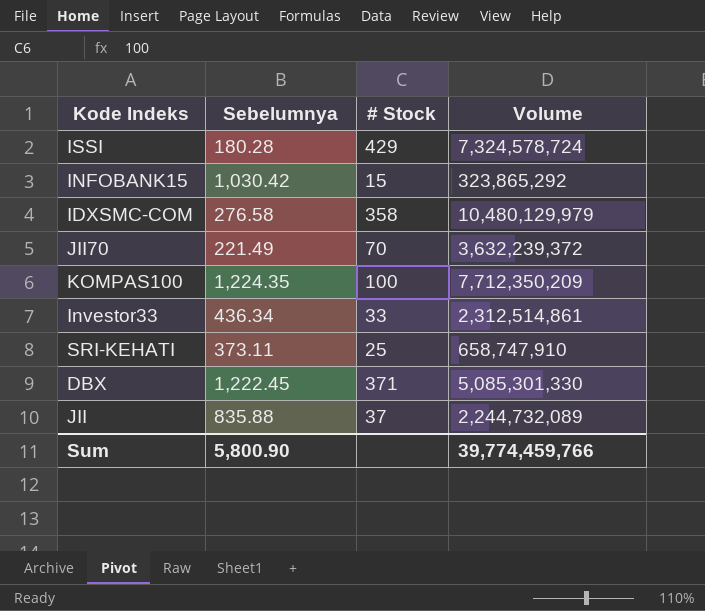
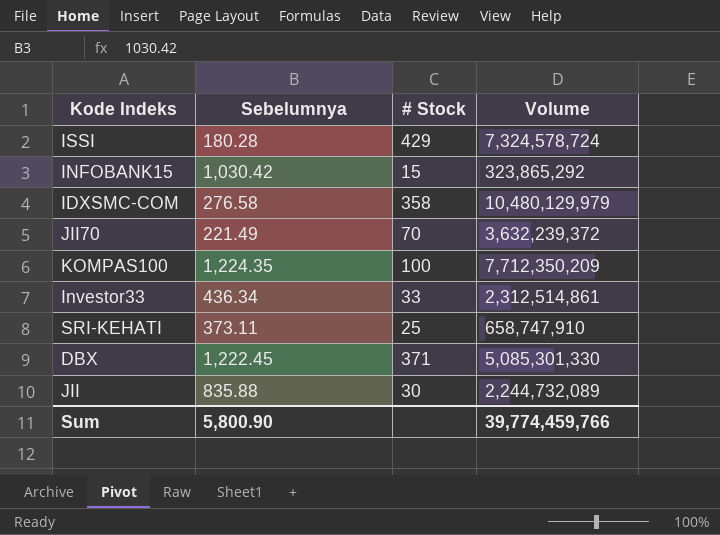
JII | # Stock: 37 -> 30

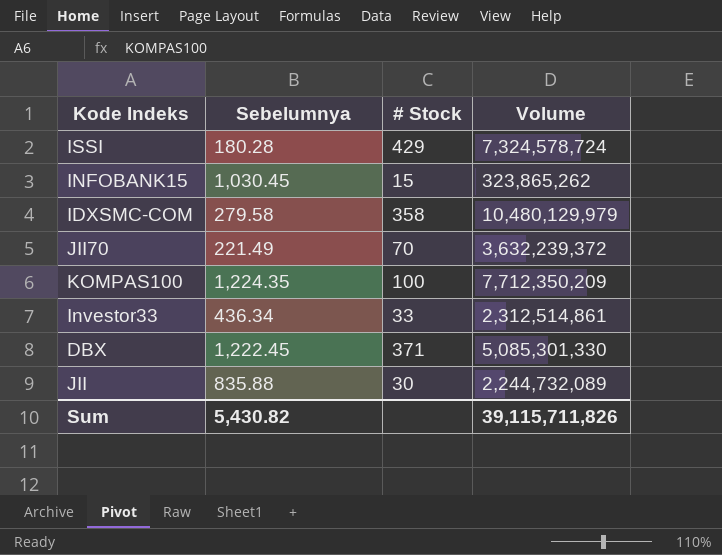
row SRI-KEHATI: 373.11 | 25 | 658,747,910 -> none
INFOBANK15 | Sebelumnya: 1,030.42 -> 1,030.45
INFOBANK15 | Volume: 323,865,292 -> 323,865,262
IDXSMC-COM | Sebelumnya: 276.58 -> 279.58
Sum | Sebelumnya: 5,800.90 -> 5,430.82
Sum | Volume: 39,774,459,766 -> 39,115,711,826

